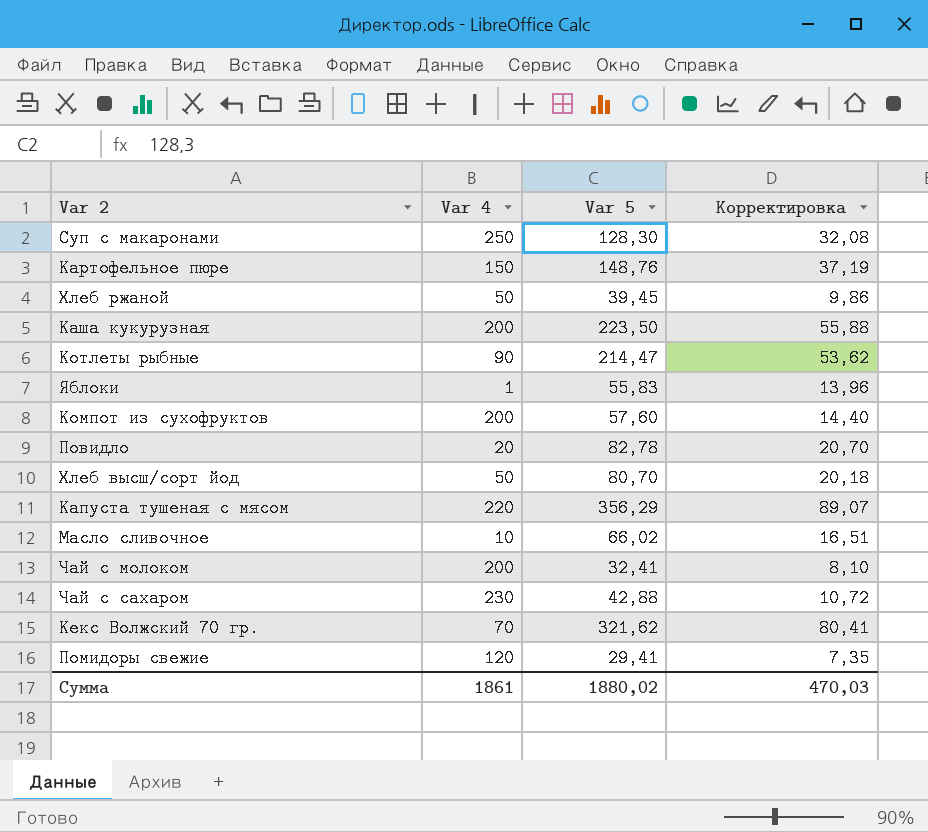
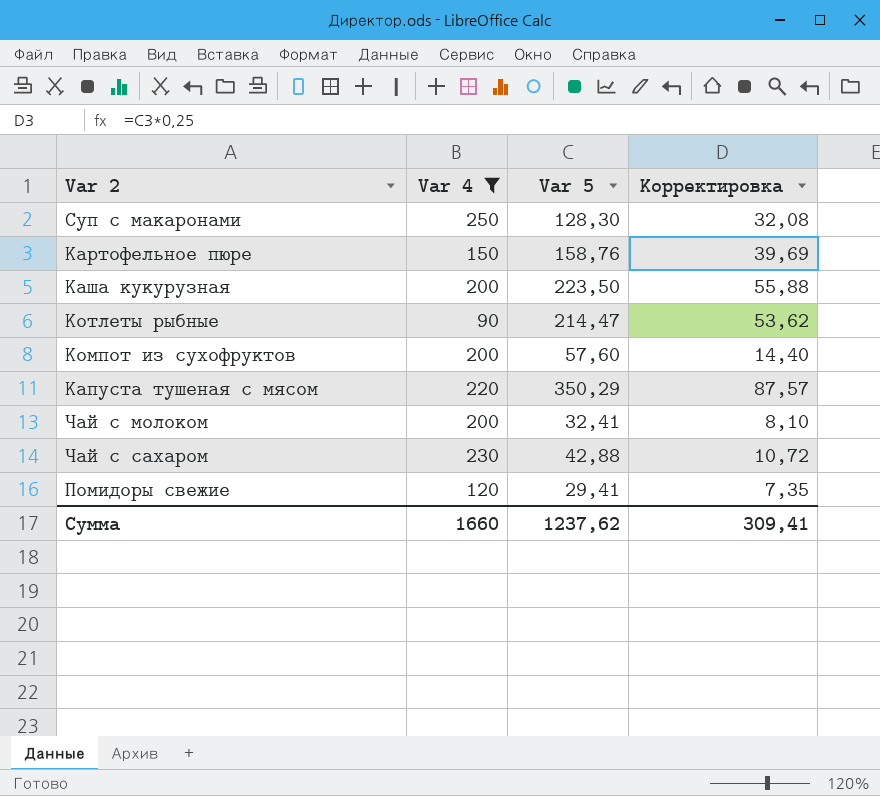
filter: none -> Var 4 >= 90
Картофельное пюре | Var 5: 148,76 -> 158,76
Картофельное пюре | Корректировка: 37,19 -> 39,69
Капуста тушеная с мясом | Var 5: 356,29 -> 350,29
Капуста тушеная с мясом | Корректировка: 89,07 -> 87,57
Сумма | Var 4: 1861 -> 1660
Сумма | Var 5: 1880,02 -> 1237,62
Сумма | Корректировка: 470,03 -> 309,41

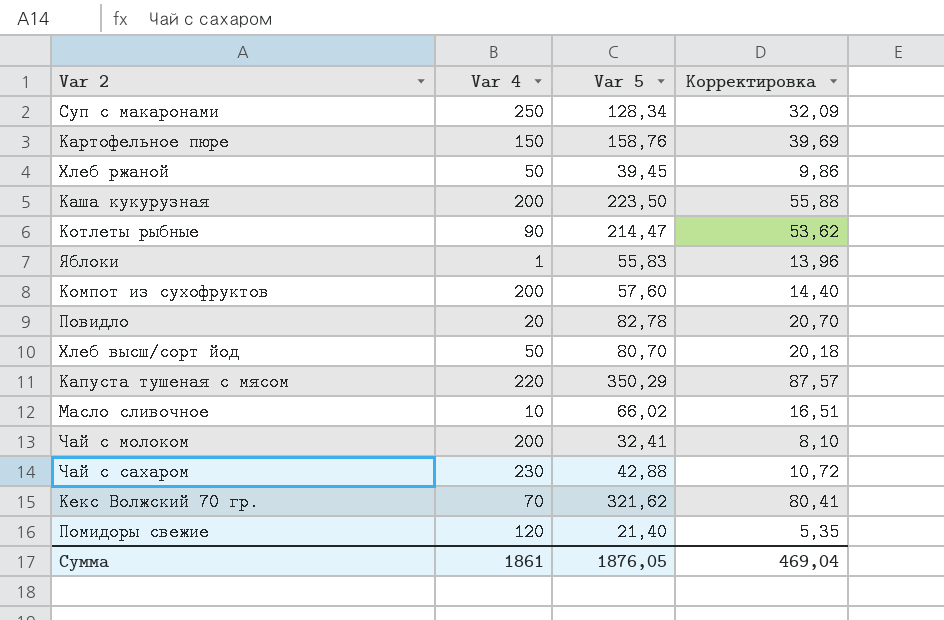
filter: Var 4 >= 90 -> none
Суп с макаронами | Var 5: 128,30 -> 128,34
Суп с макаронами | Корректировка: 32,08 -> 32,09
Помидоры свежие | Var 5: 29,41 -> 21,40
Помидоры свежие | Корректировка: 7,35 -> 5,35
Сумма | Var 4: 1660 -> 1861
Сумма | Var 5: 1237,62 -> 1876,05
Сумма | Корректировка: 309,41 -> 469,04

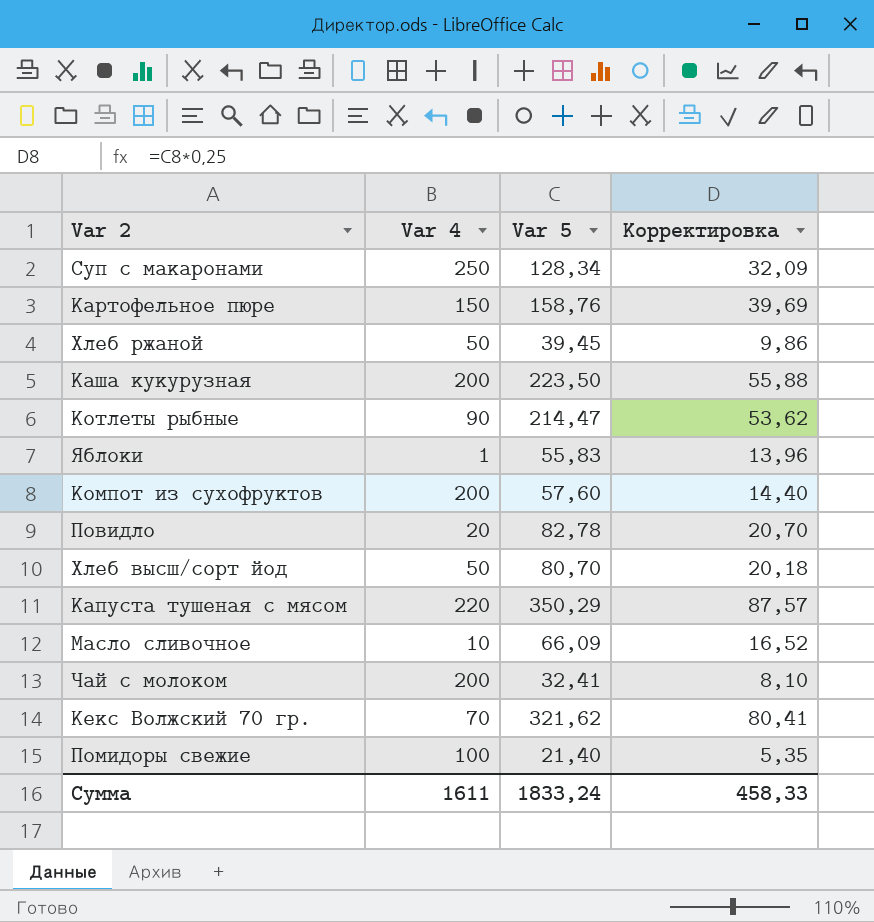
row Чай с сахаром: 230 | 42,88 | 10,72 -> none
Масло сливочное | Var 5: 66,02 -> 66,09
Масло сливочное | Корректировка: 16,51 -> 16,52
Помидоры свежие | Var 4: 120 -> 100
Сумма | Var 4: 1861 -> 1611
Сумма | Var 5: 1876,05 -> 1833,24
Сумма | Корректировка: 469,04 -> 458,33

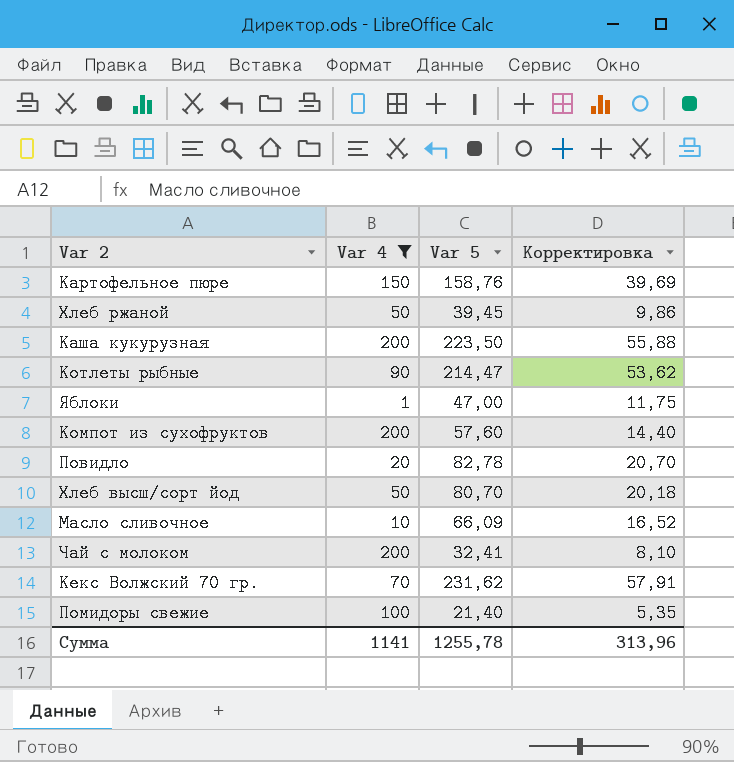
filter: none -> Var 4 <= 200
Яблоки | Var 5: 55,83 -> 47,00
Яблоки | Корректировка: 13,96 -> 11,75
Кекс Волжский 70 гр. | Var 5: 321,62 -> 231,62
Кекс Волжский 70 гр. | Корректировка: 80,41 -> 57,91
Сумма | Var 4: 1611 -> 1141
Сумма | Var 5: 1833,24 -> 1255,78
Сумма | Корректировка: 458,33 -> 313,96

